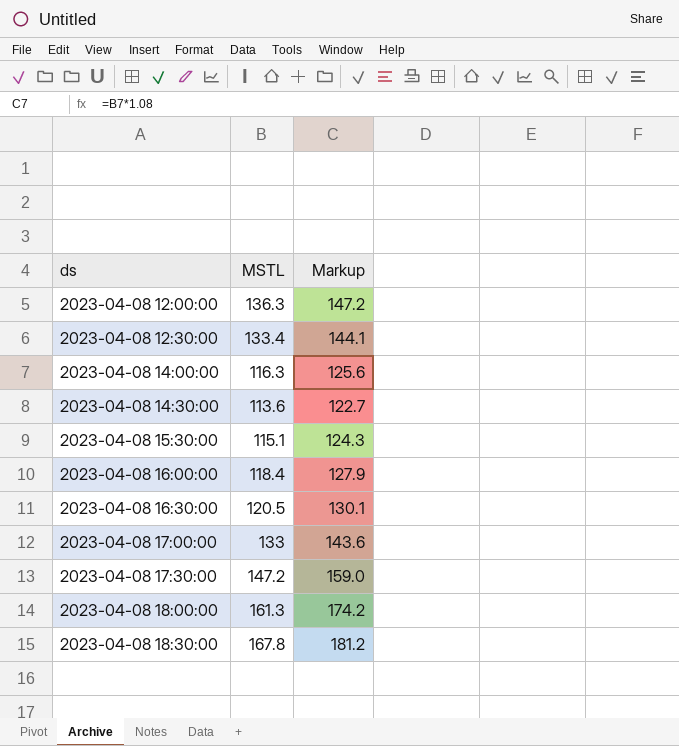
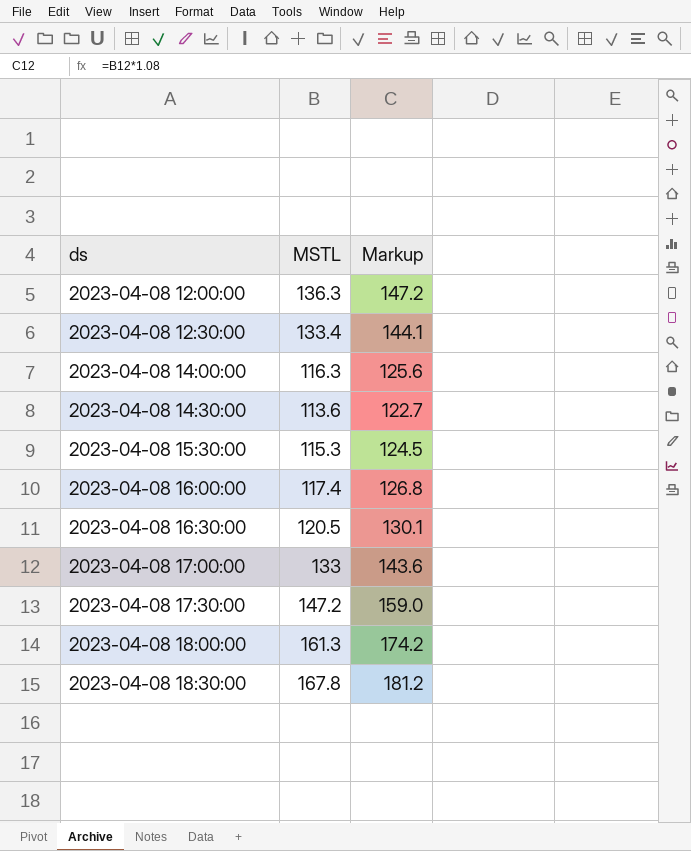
2023-04-08 15:30:00 | MSTL: 115.1 -> 115.3
2023-04-08 15:30:00 | Markup: 124.3 -> 124.5
2023-04-08 16:00:00 | MSTL: 118.4 -> 117.4
2023-04-08 16:00:00 | Markup: 127.9 -> 126.8

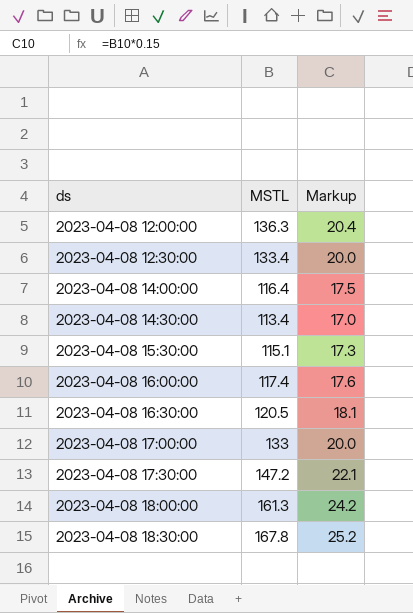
column Markup | formula: [MSTL] * 1.08 -> [MSTL] * 0.15
2023-04-08 14:00:00 | MSTL: 116.3 -> 116.4
2023-04-08 14:30:00 | MSTL: 113.6 -> 113.4
2023-04-08 15:30:00 | MSTL: 115.3 -> 115.1

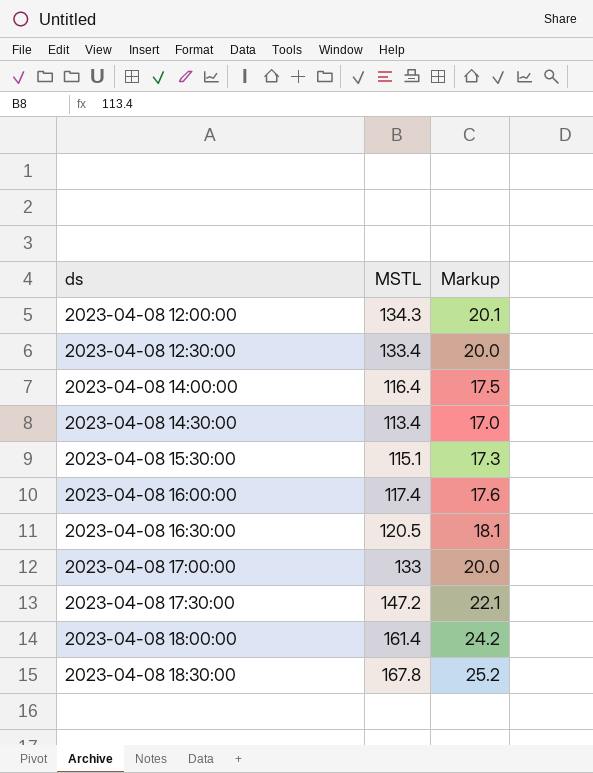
2023-04-08 12:00:00 | MSTL: 136.3 -> 134.3
2023-04-08 12:00:00 | Markup: 20.4 -> 20.1
2023-04-08 18:00:00 | MSTL: 161.3 -> 161.4

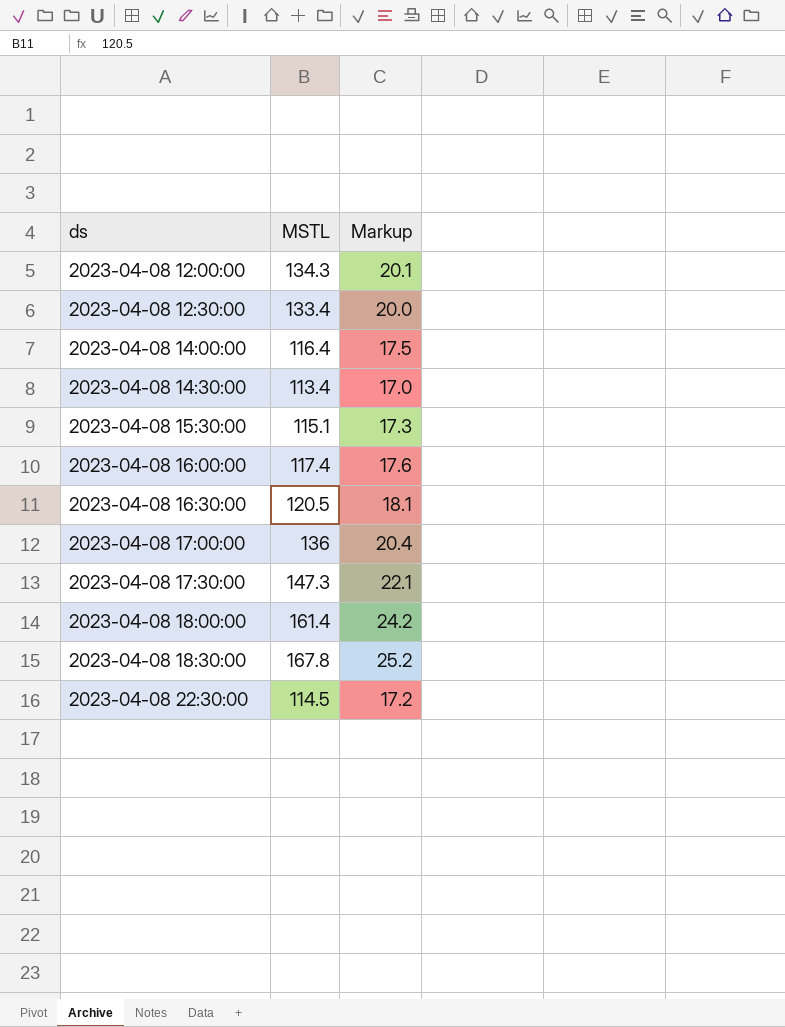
2023-04-08 17:00:00 | MSTL: 133 -> 136
2023-04-08 17:00:00 | Markup: 20.0 -> 20.4
2023-04-08 17:30:00 | MSTL: 147.2 -> 147.3
row 2023-04-08 22:30:00: none -> 114.5 | 17.2

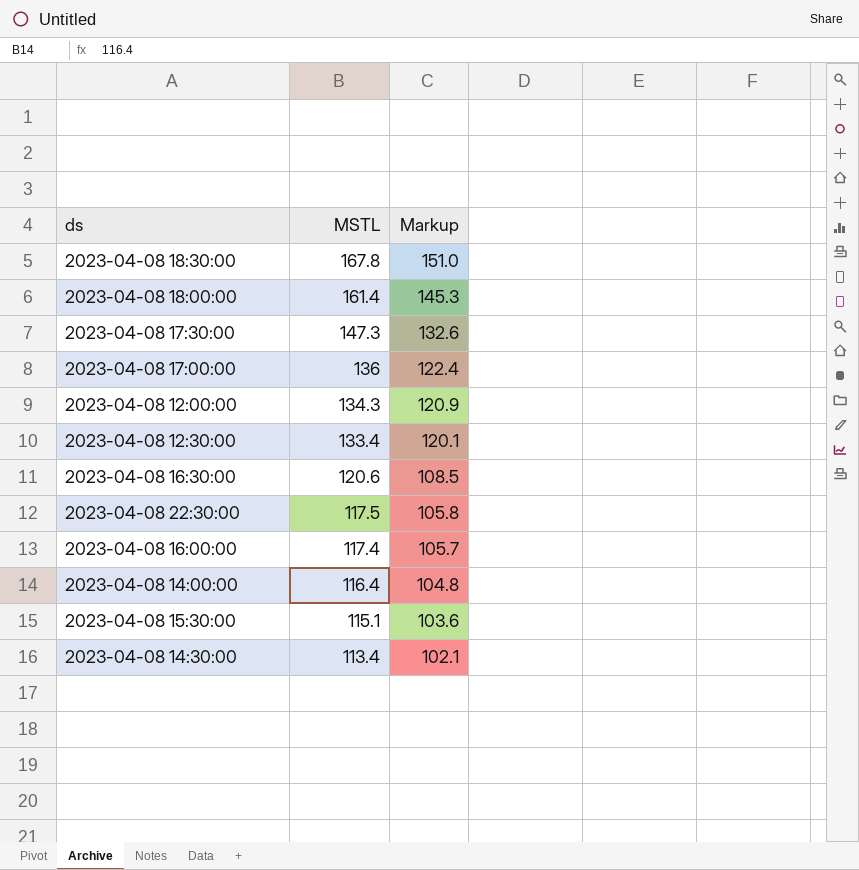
row order: ds ascending -> MSTL descending
column Markup | formula: [MSTL] * 0.15 -> [MSTL] * 0.9
2023-04-08 16:30:00 | MSTL: 120.5 -> 120.6
2023-04-08 22:30:00 | MSTL: 114.5 -> 117.5

